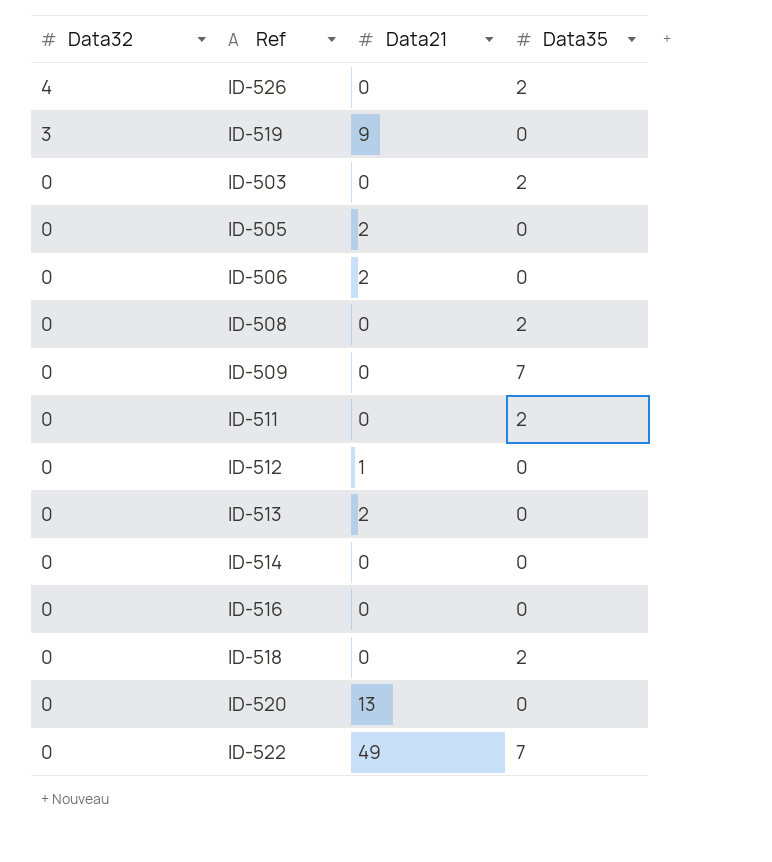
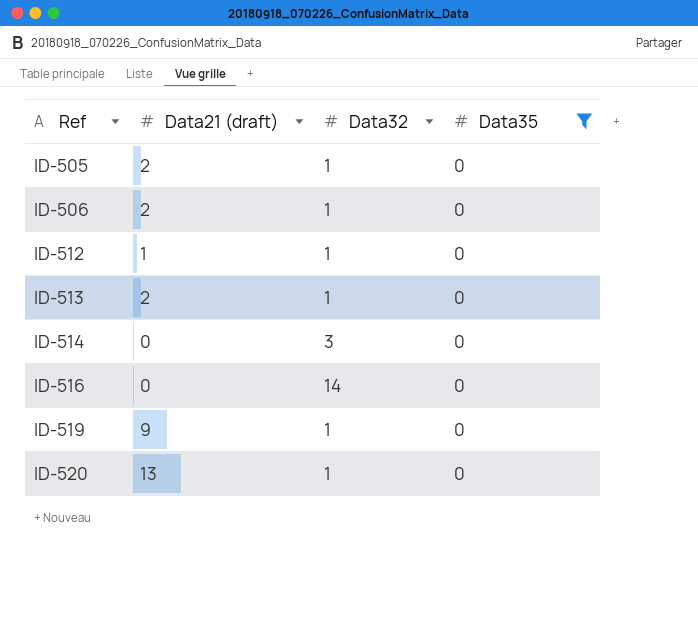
filter: none -> Data35 = 0
row order: Data32 descending -> Ref ascending
column name: Data21 -> Data21 (draft)
column Data32 | position: 1 -> 3
ID-505 | Data32: 0 -> 1
ID-506 | Data32: 0 -> 1
ID-512 | Data32: 0 -> 1
ID-513 | Data32: 0 -> 1
ID-514 | Data32: 0 -> 3
ID-516 | Data32: 0 -> 14
ID-519 | Data32: 3 -> 1
ID-520 | Data32: 0 -> 1

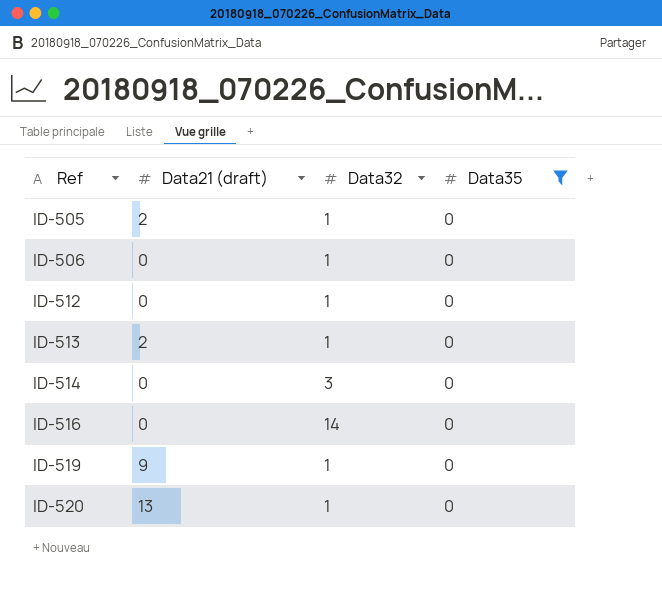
ID-506 | Data21 (draft): 2 -> 0
ID-512 | Data21 (draft): 1 -> 0

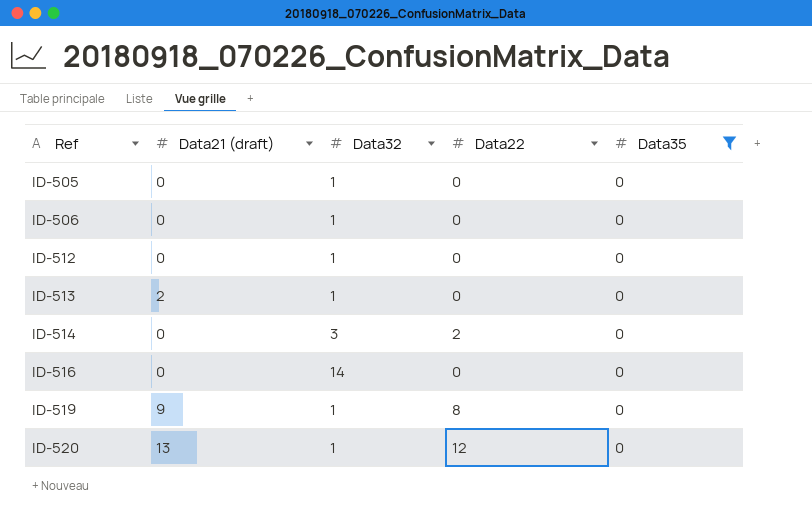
column Data22 | position: none -> 4
ID-505 | Data21 (draft): 2 -> 0

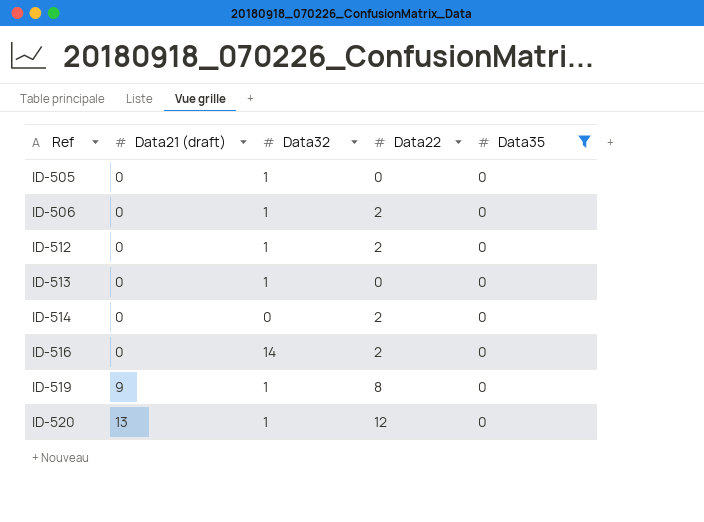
ID-506 | Data22: 0 -> 2
ID-512 | Data22: 0 -> 2
ID-513 | Data21 (draft): 2 -> 0
ID-514 | Data32: 3 -> 0
ID-516 | Data22: 0 -> 2

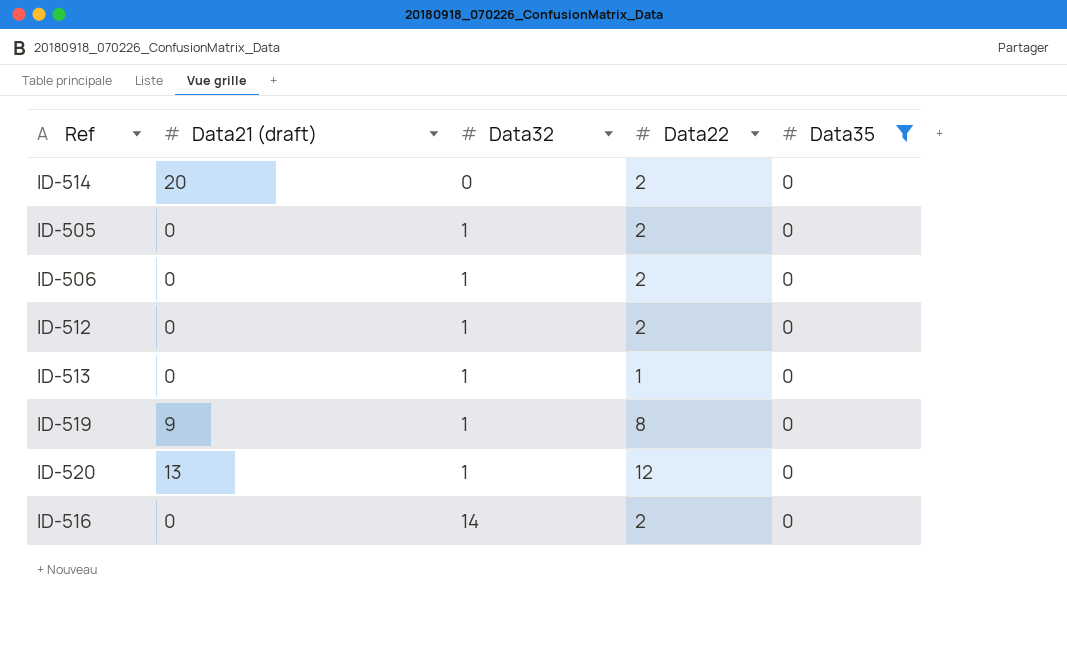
row order: Ref ascending -> Data32 ascending
ID-514 | Data21 (draft): 0 -> 20
ID-505 | Data22: 0 -> 2
ID-513 | Data22: 0 -> 1

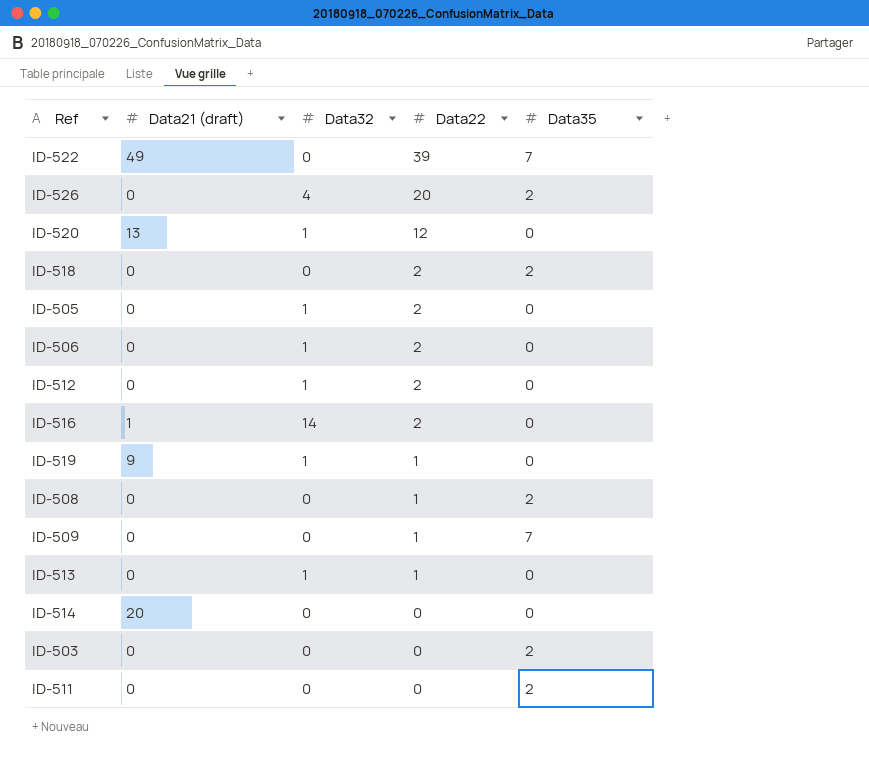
filter: Data35 = 0 -> none
row order: Data32 ascending -> Data22 descending
ID-516 | Data21 (draft): 0 -> 1
ID-519 | Data22: 8 -> 1
ID-514 | Data22: 2 -> 0

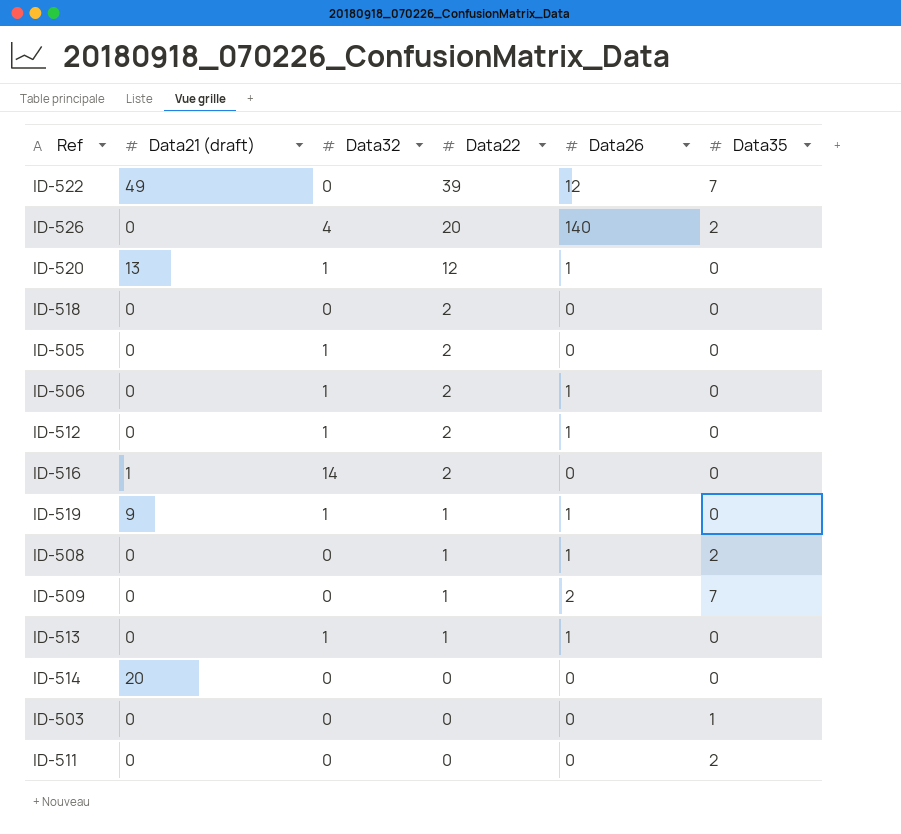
column Data26 | position: none -> 5
ID-518 | Data35: 2 -> 0
ID-503 | Data35: 2 -> 1

